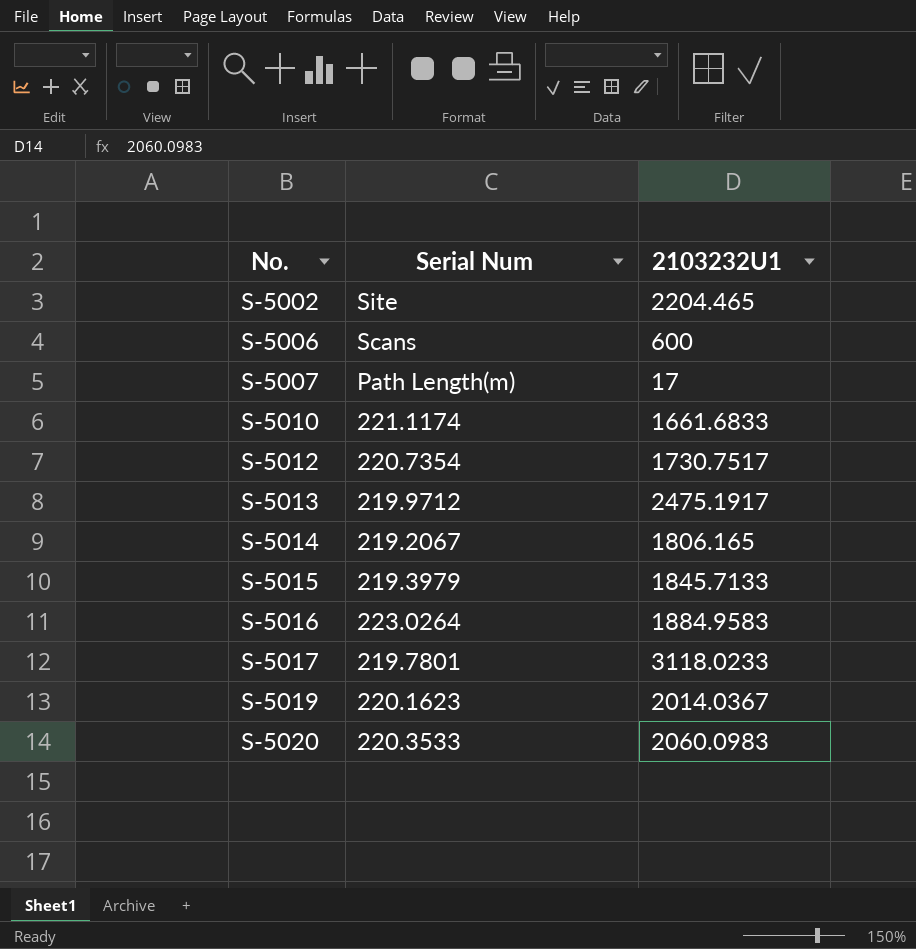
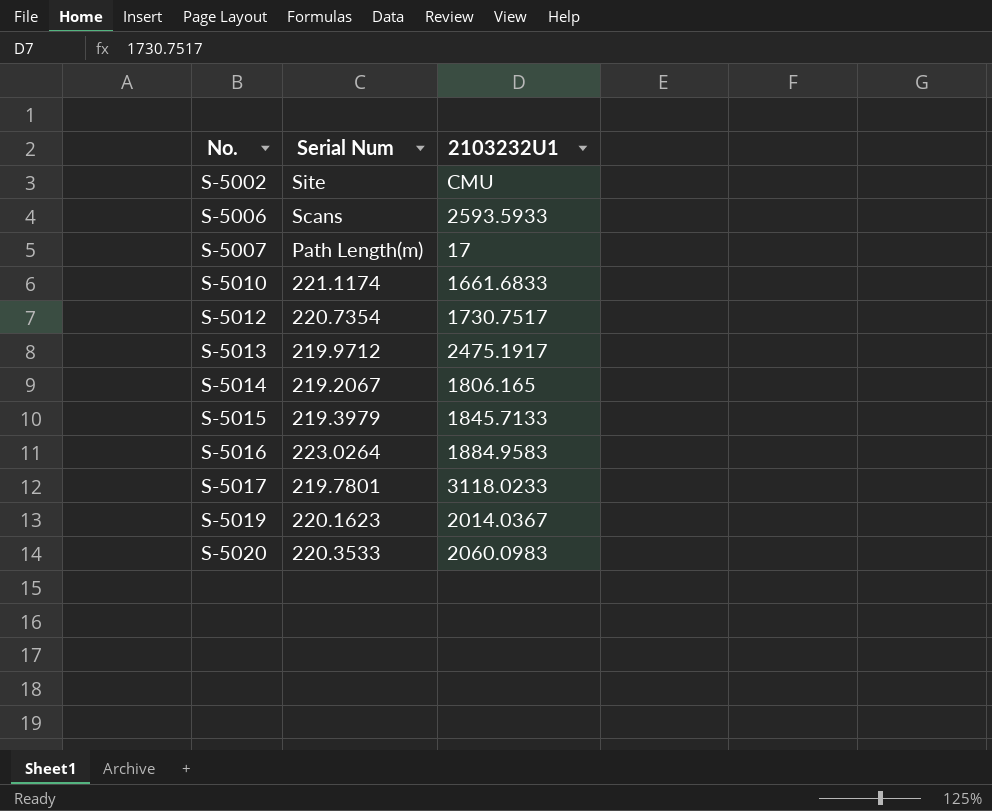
S-5002 | 2103232U1: 2204.465 -> CMU
S-5006 | 2103232U1: 600 -> 2593.5933

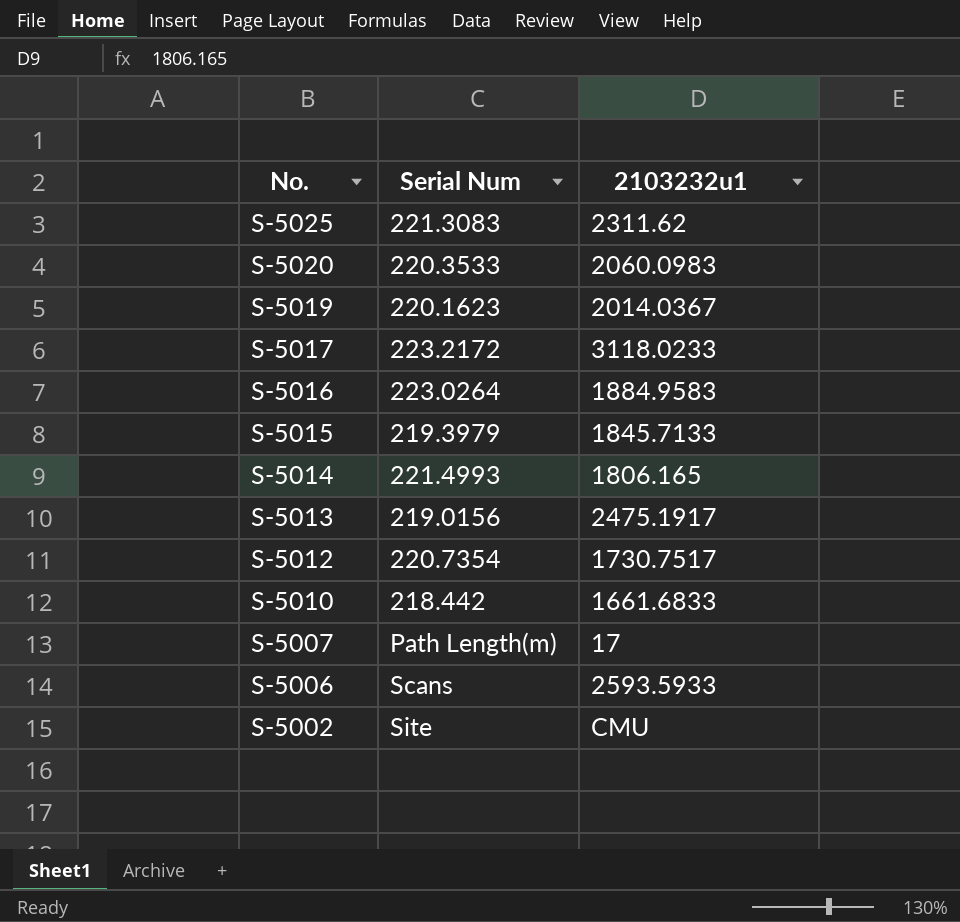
row order: No. ascending -> No. descending
column name: 2103232U1 -> 2103232u1
row S-5025: none -> 221.3083 | 2311.62
S-5017 | Serial Num: 219.7801 -> 223.2172
S-5014 | Serial Num: 219.2067 -> 221.4993
S-5013 | Serial Num: 219.9712 -> 219.0156
S-5010 | Serial Num: 221.1174 -> 218.442

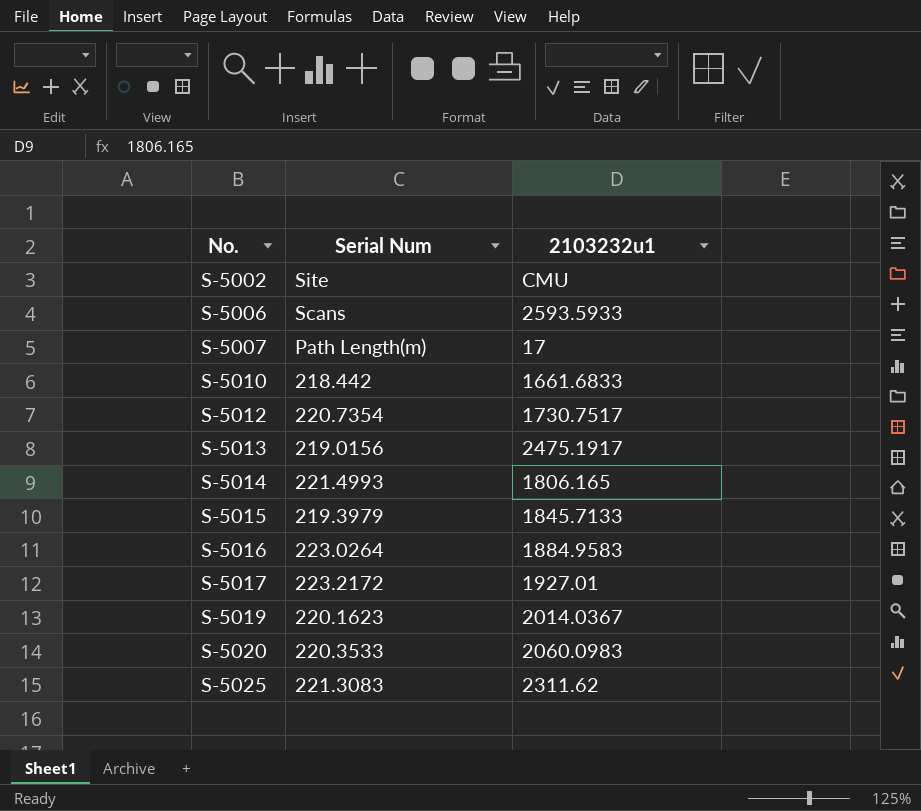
row order: No. descending -> No. ascending
S-5017 | 2103232u1: 3118.0233 -> 1927.01

